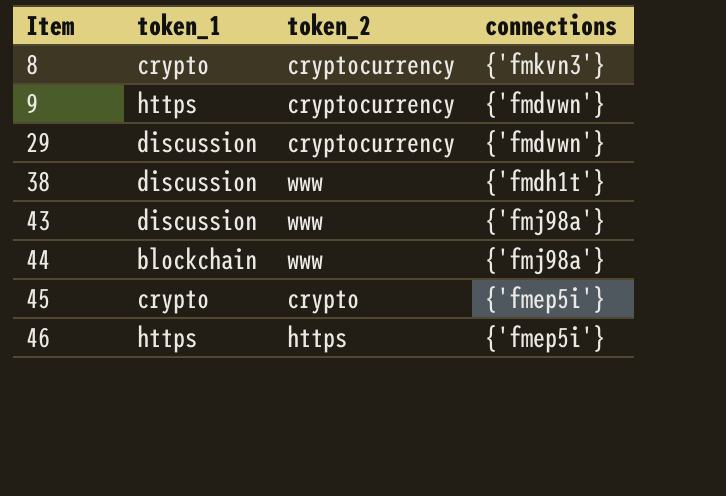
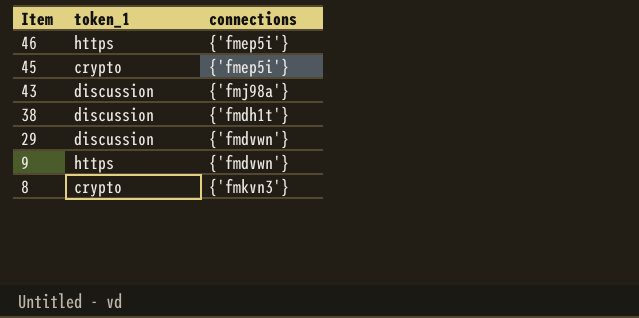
row order: Item ascending -> Item descending
column token_2 | position: 3 -> none
row 44: blockchain | www | {'fmj98a'} -> none

